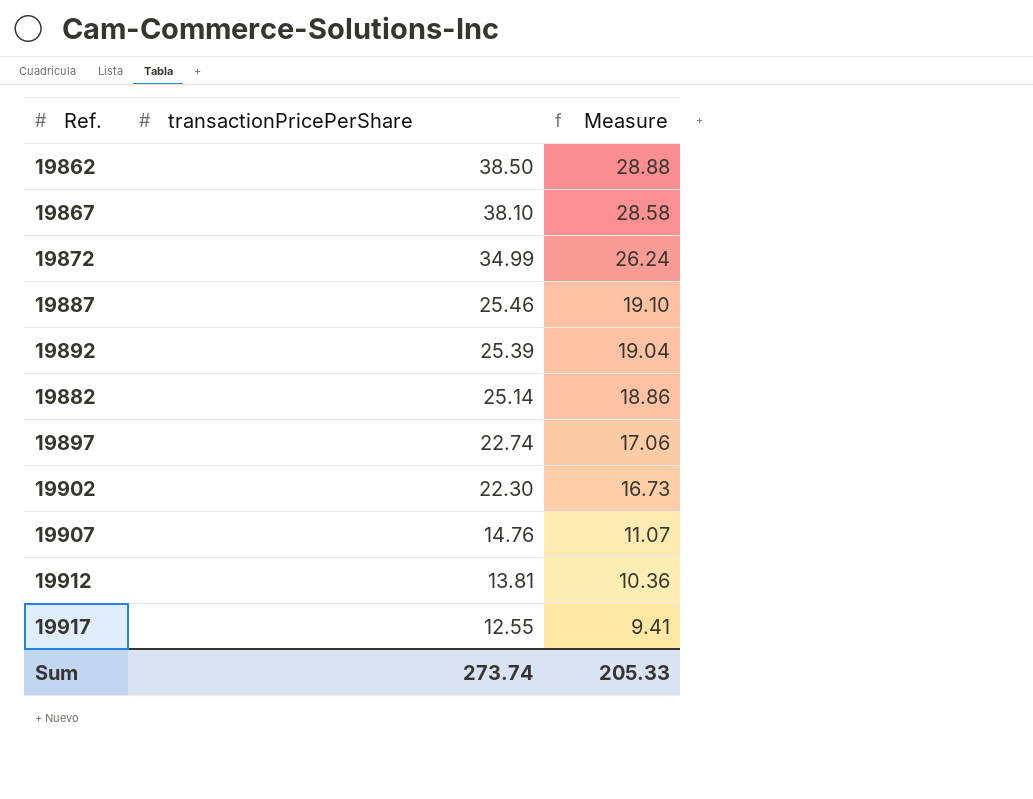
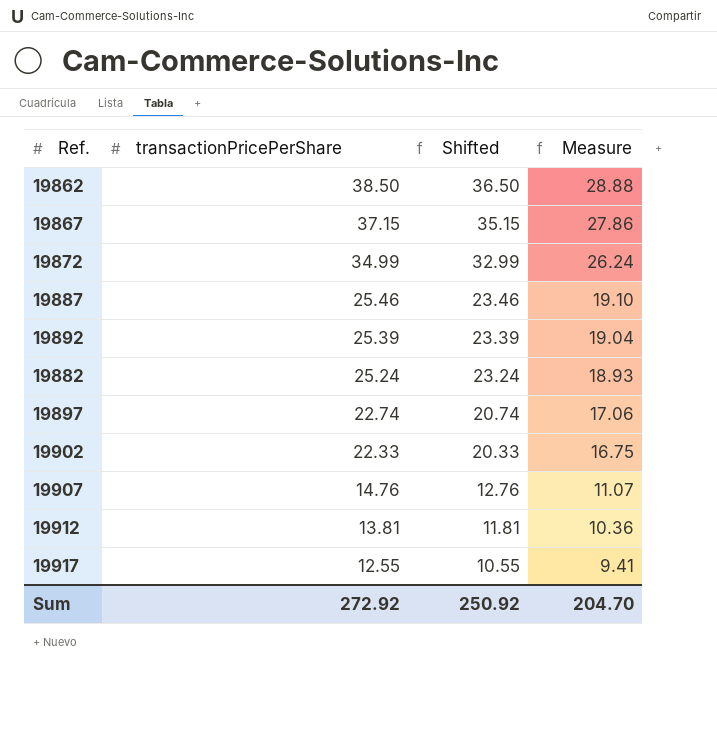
column Shifted | formula: none -> [transactionPricePerShare] - 2
19867 | transactionPricePerShare: 38.10 -> 37.15
19867 | Measure: 28.58 -> 27.86
19882 | transactionPricePerShare: 25.14 -> 25.24
19882 | Measure: 18.86 -> 18.93
19902 | transactionPricePerShare: 22.30 -> 22.33
19902 | Measure: 16.73 -> 16.75
Sum | transactionPricePerShare: 273.74 -> 272.92
Sum | Measure: 205.33 -> 204.70

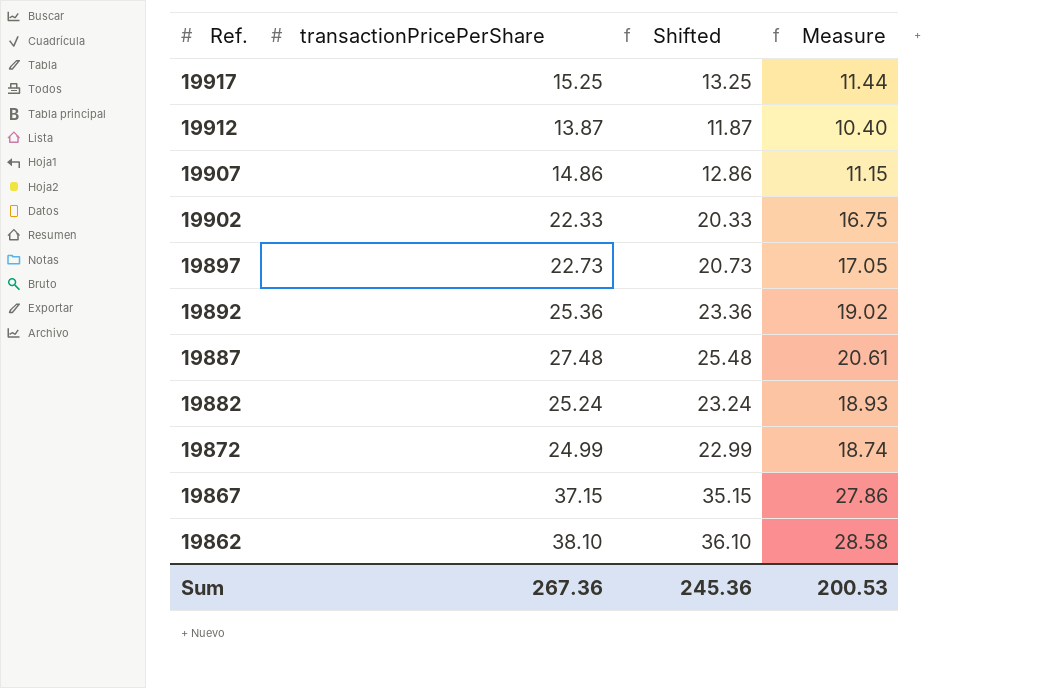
row order: transactionPricePerShare descending -> Ref. descending
19917 | transactionPricePerShare: 12.55 -> 15.25
19917 | Shifted: 10.55 -> 13.25
19917 | Measure: 9.41 -> 11.44
19912 | transactionPricePerShare: 13.81 -> 13.87
19912 | Shifted: 11.81 -> 11.87
19912 | Measure: 10.36 -> 10.40
19907 | transactionPricePerShare: 14.76 -> 14.86
19907 | Shifted: 12.76 -> 12.86
19907 | Measure: 11.07 -> 11.15
19897 | transactionPricePerShare: 22.74 -> 22.73
19897 | Shifted: 20.74 -> 20.73
19897 | Measure: 17.06 -> 17.05
19892 | transactionPricePerShare: 25.39 -> 25.36
19892 | Shifted: 23.39 -> 23.36
19892 | Measure: 19.04 -> 19.02
19887 | transactionPricePerShare: 25.46 -> 27.48
19887 | Shifted: 23.46 -> 25.48
19887 | Measure: 19.10 -> 20.61
19872 | transactionPricePerShare: 34.99 -> 24.99
19872 | Shifted: 32.99 -> 22.99
19872 | Measure: 26.24 -> 18.74
19862 | transactionPricePerShare: 38.50 -> 38.10
19862 | Shifted: 36.50 -> 36.10
19862 | Measure: 28.88 -> 28.58
Sum | transactionPricePerShare: 272.92 -> 267.36
Sum | Shifted: 250.92 -> 245.36
Sum | Measure: 204.70 -> 200.53

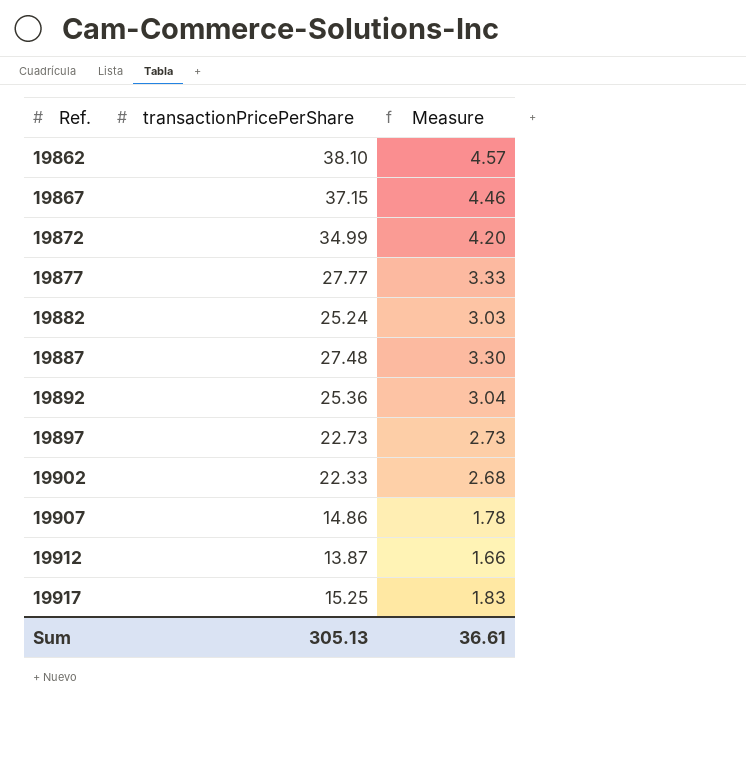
row order: Ref. descending -> Ref. ascending
column Shifted | formula: [transactionPricePerShare] - 2 -> none
column Measure | formula: [transactionPricePerShare] * 0.75 -> [transactionPricePerShare] * 0.12
19872 | transactionPricePerShare: 24.99 -> 34.99
row 19877: none -> 27.77 | 3.33
Sum | transactionPricePerShare: 267.36 -> 305.13
Sum | Measure: 200.53 -> 36.61

